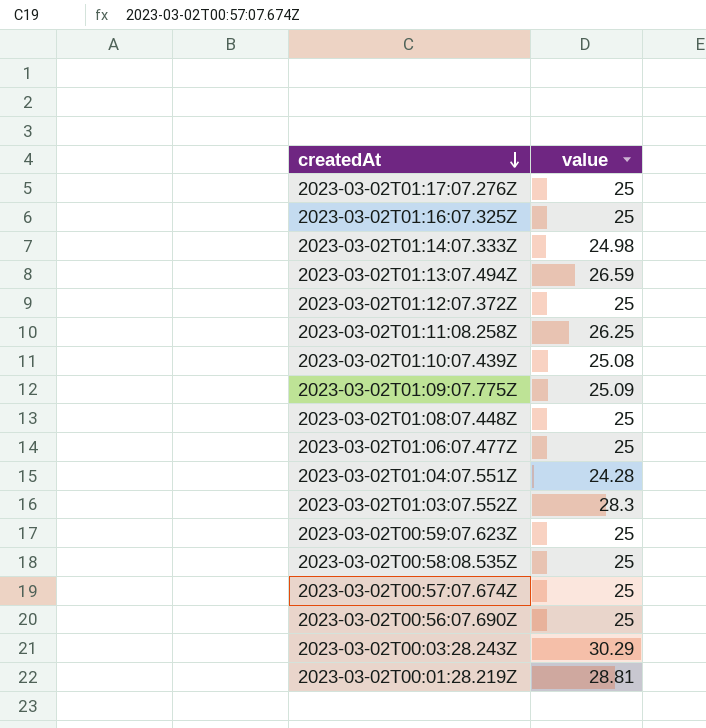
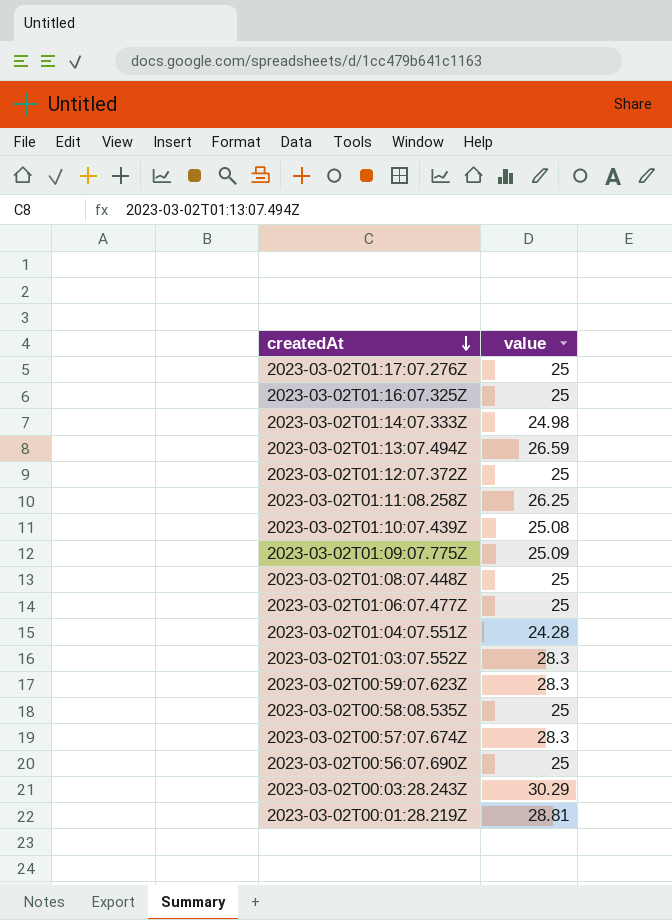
2023-03-02T00:59:07.623Z | value: 25 -> 28.3
2023-03-02T00:57:07.674Z | value: 25 -> 28.3

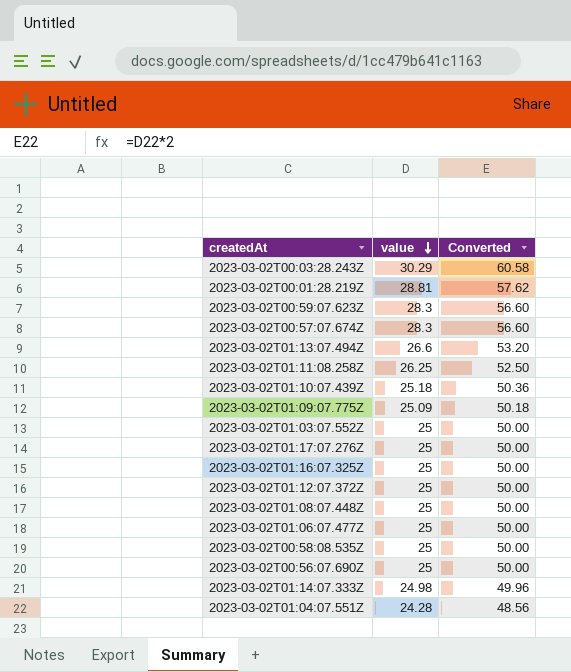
row order: createdAt descending -> value descending
column Converted | formula: none -> [value] * 2
2023-03-02T01:13:07.494Z | value: 26.59 -> 26.6
2023-03-02T01:10:07.439Z | value: 25.08 -> 25.18
2023-03-02T01:03:07.552Z | value: 28.3 -> 25

